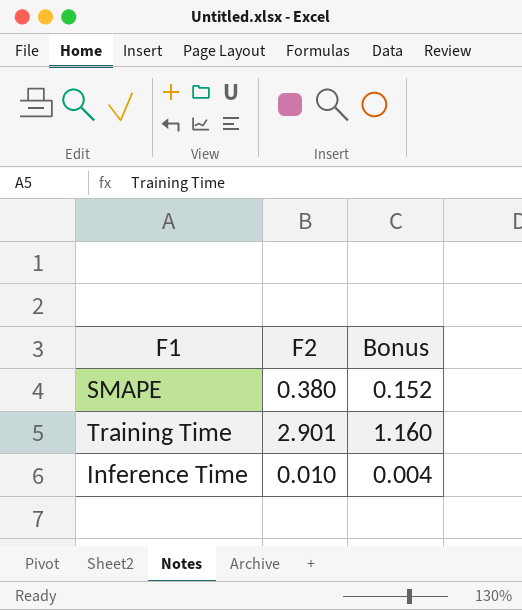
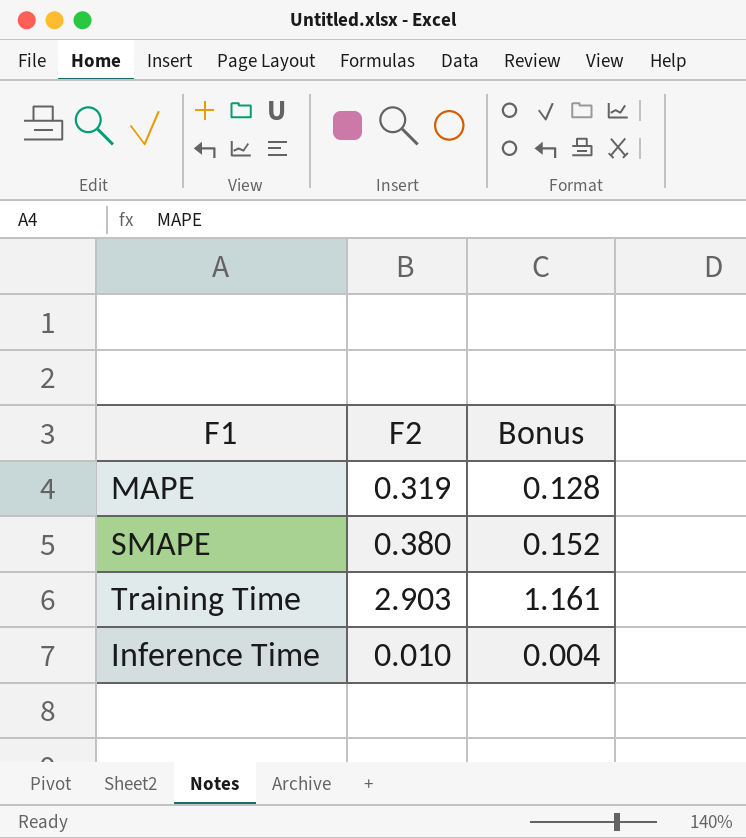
row MAPE: none -> 0.319 | 0.128
Training Time | F2: 2.901 -> 2.903
Training Time | Bonus: 1.160 -> 1.161

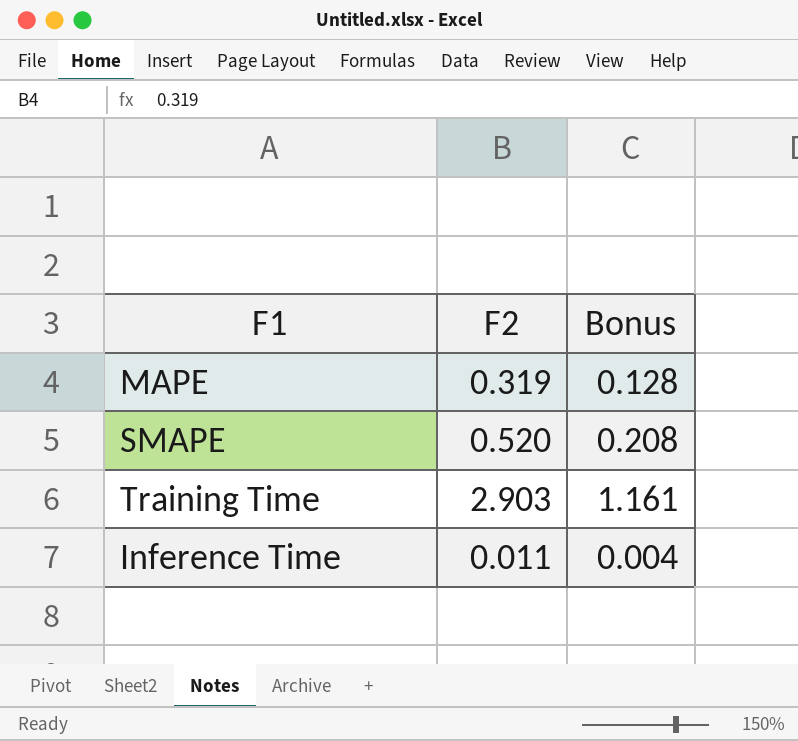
SMAPE | F2: 0.380 -> 0.520
SMAPE | Bonus: 0.152 -> 0.208
Inference Time | F2: 0.010 -> 0.011

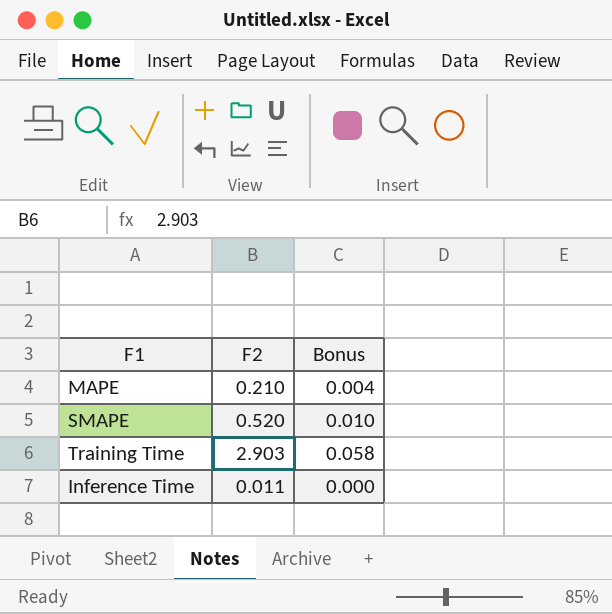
column Bonus | formula: [F2] * 0.4 -> [F2] * 0.02
MAPE | F2: 0.319 -> 0.210

